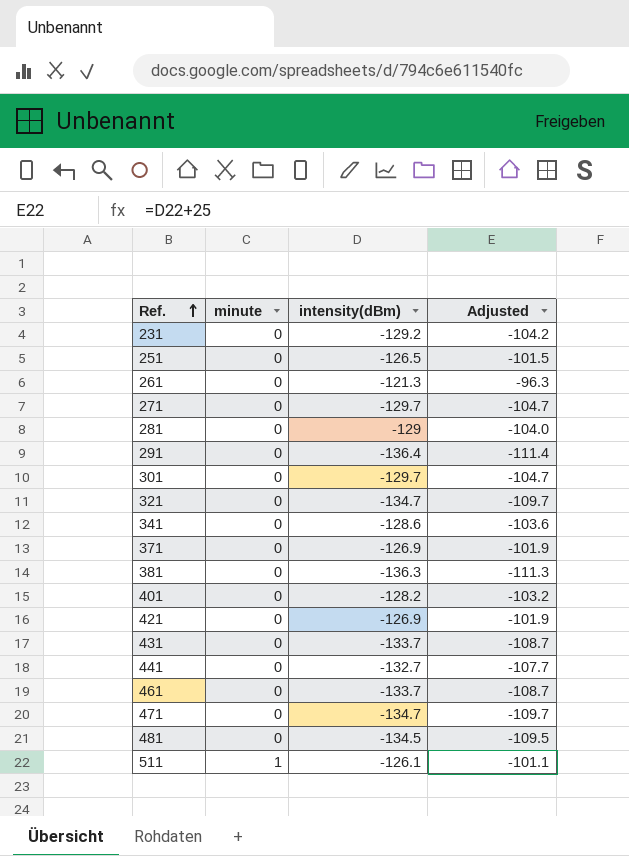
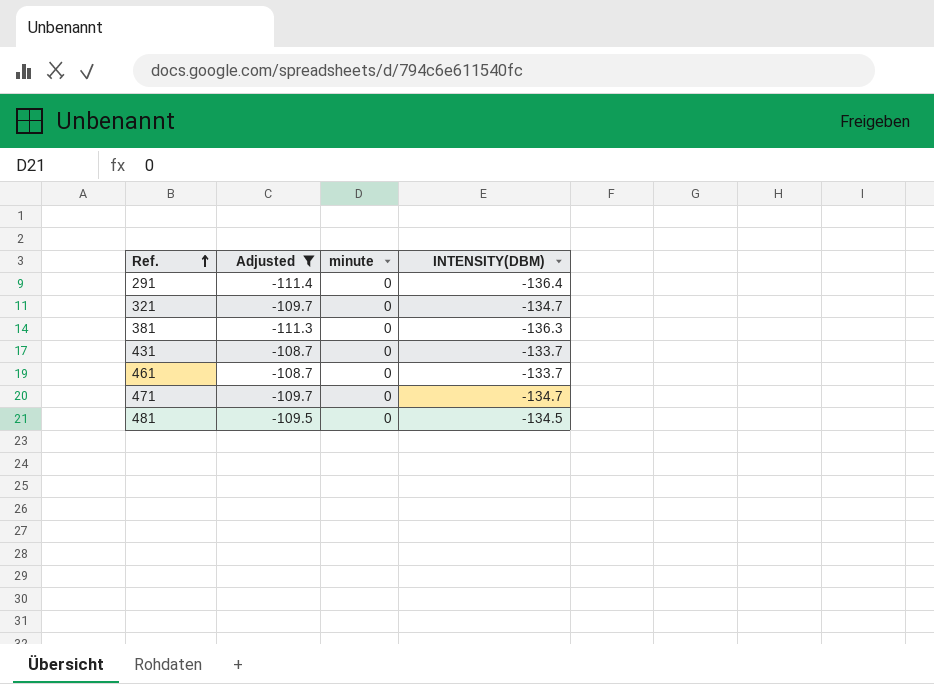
filter: none -> Adjusted <= -108.7
column Adjusted | position: 4 -> 2
column name: intensity(dBm) -> INTENSITY(DBM)

